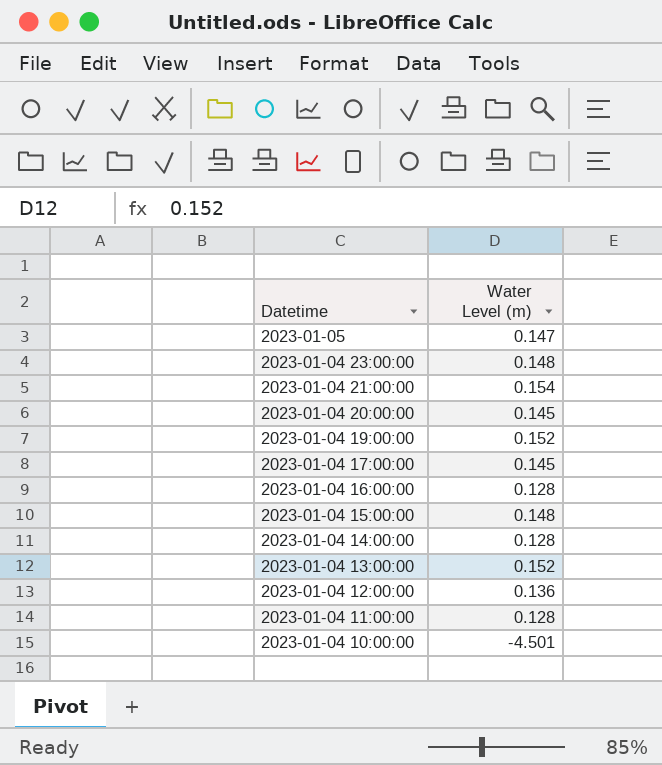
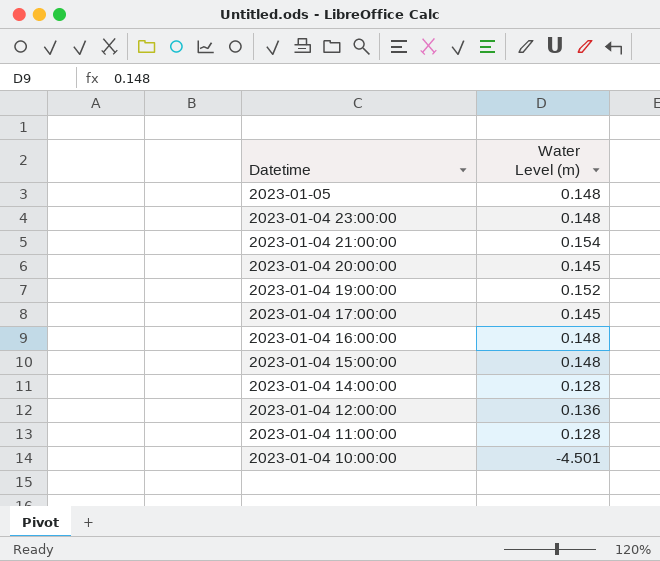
row 2023-01-04 13:00:00: 0.152 -> none
2023-01-05 | Water Level (m): 0.147 -> 0.148
2023-01-04 16:00:00 | Water Level (m): 0.128 -> 0.148

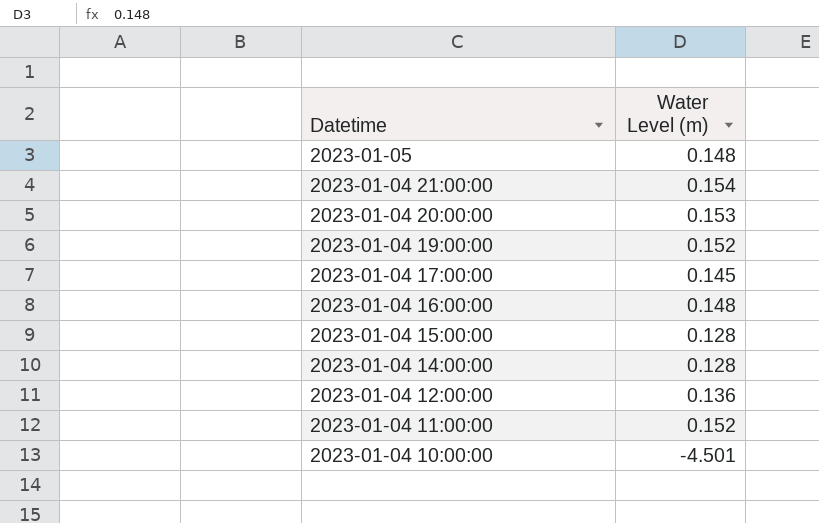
row 2023-01-04 23:00:00: 0.148 -> none
2023-01-04 20:00:00 | Water Level (m): 0.145 -> 0.153
2023-01-04 15:00:00 | Water Level (m): 0.148 -> 0.128
2023-01-04 11:00:00 | Water Level (m): 0.128 -> 0.152

